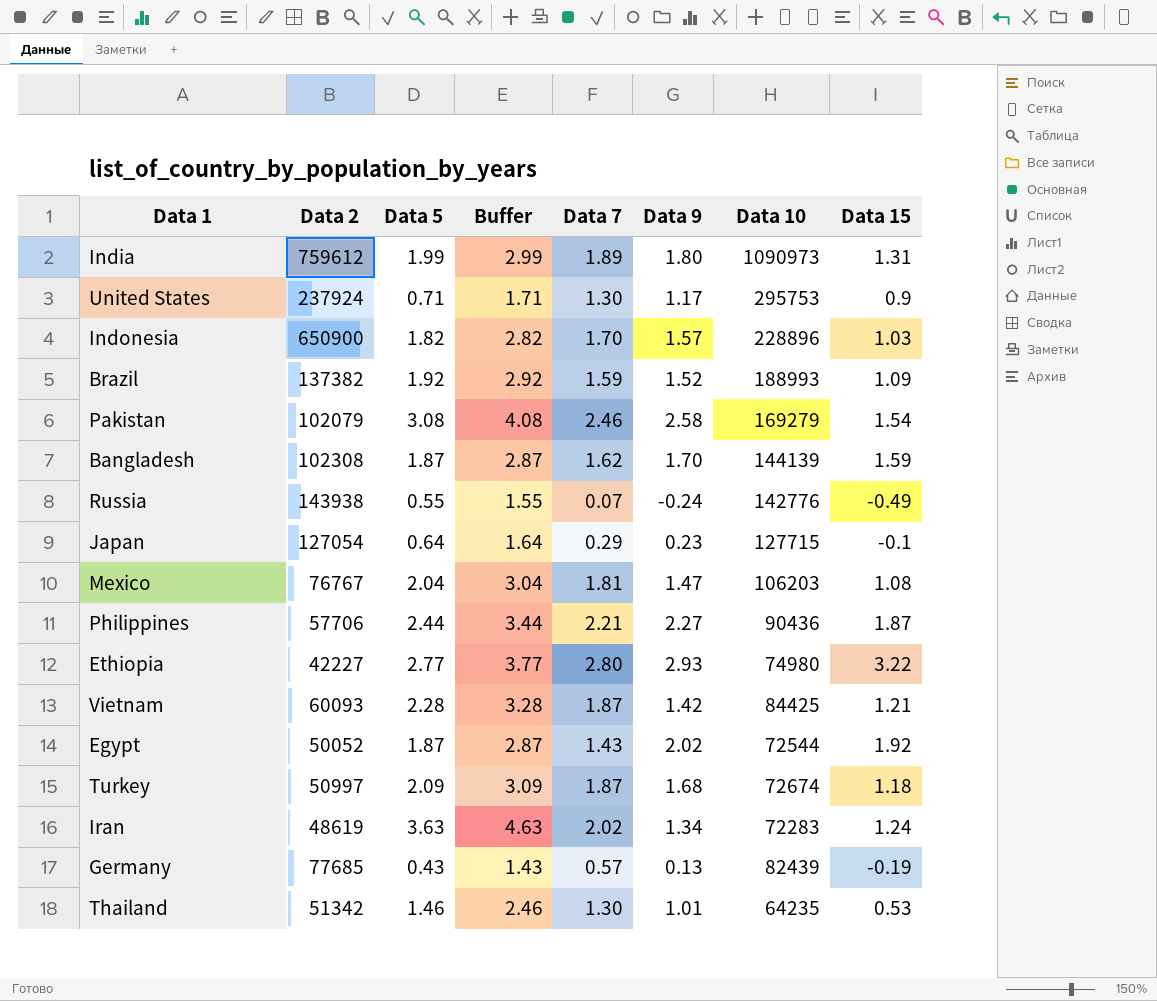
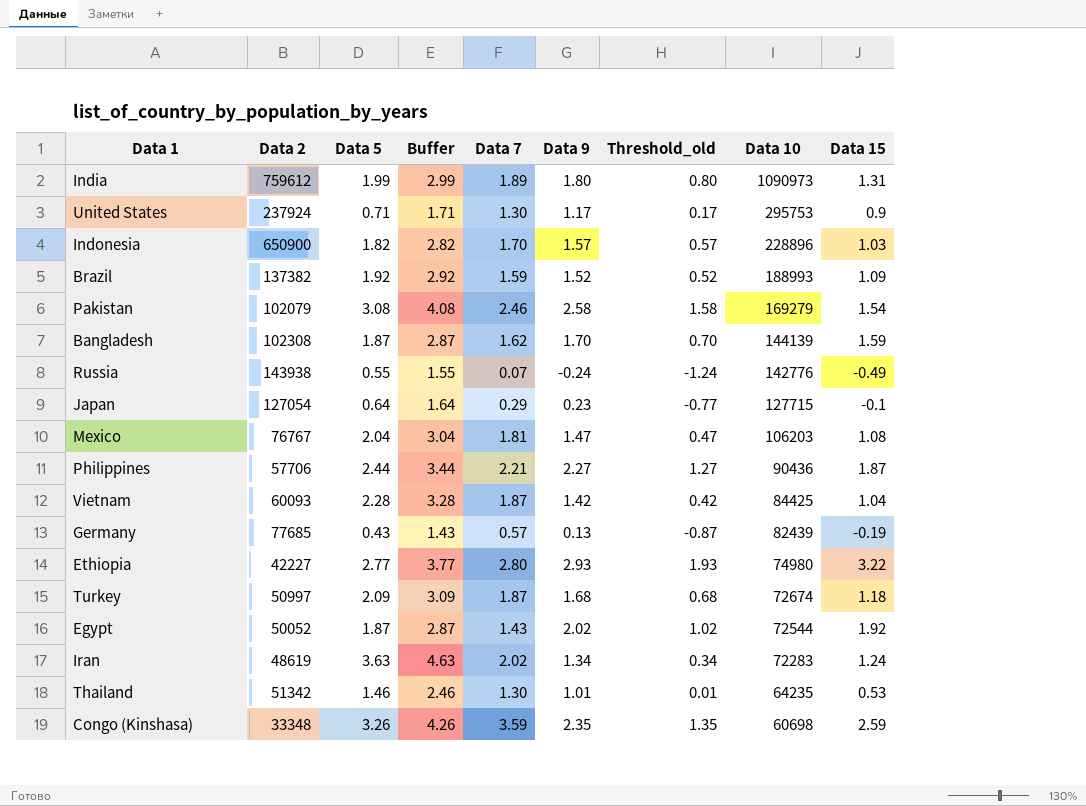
row order: none -> Data 10 descending
column Threshold_old | formula: none -> [Data 9] - 1
Vietnam | Data 15: 1.21 -> 1.04
row Congo (Kinshasa): none -> 33348 | 3.26 | 4.26 | 3.59 | 2.35 | 1.35 | 60698 | 2.59

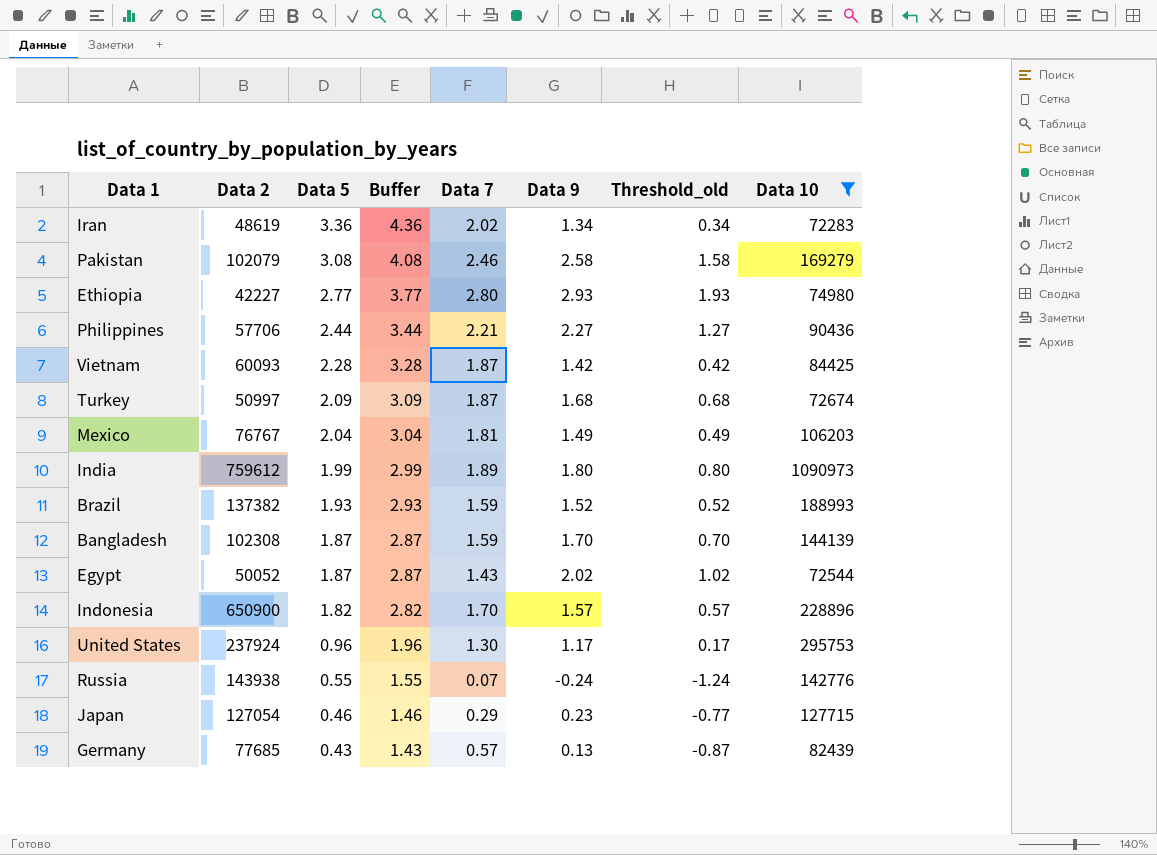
filter: none -> Data 10 >= 72283
row order: Data 10 descending -> Data 5 descending
column Data 15 | position: 9 -> none
Iran | Data 5: 3.63 -> 3.36
Iran | Buffer: 4.63 -> 4.36
Mexico | Data 9: 1.47 -> 1.49
Mexico | Threshold_old: 0.47 -> 0.49
Brazil | Data 5: 1.92 -> 1.93
Brazil | Buffer: 2.92 -> 2.93
Bangladesh | Data 7: 1.62 -> 1.59
United States | Data 5: 0.71 -> 0.96
United States | Buffer: 1.71 -> 1.96
Japan | Data 5: 0.64 -> 0.46
Japan | Buffer: 1.64 -> 1.46

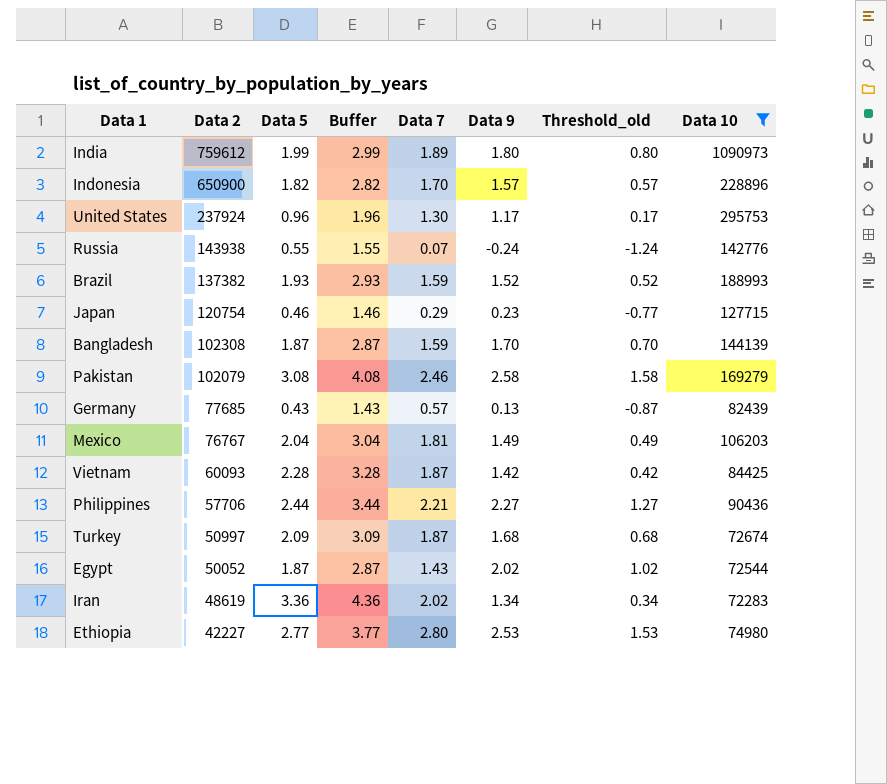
row order: Data 5 descending -> Data 2 descending
Japan | Data 2: 127054 -> 120754
Ethiopia | Data 9: 2.93 -> 2.53
Ethiopia | Threshold_old: 1.93 -> 1.53

